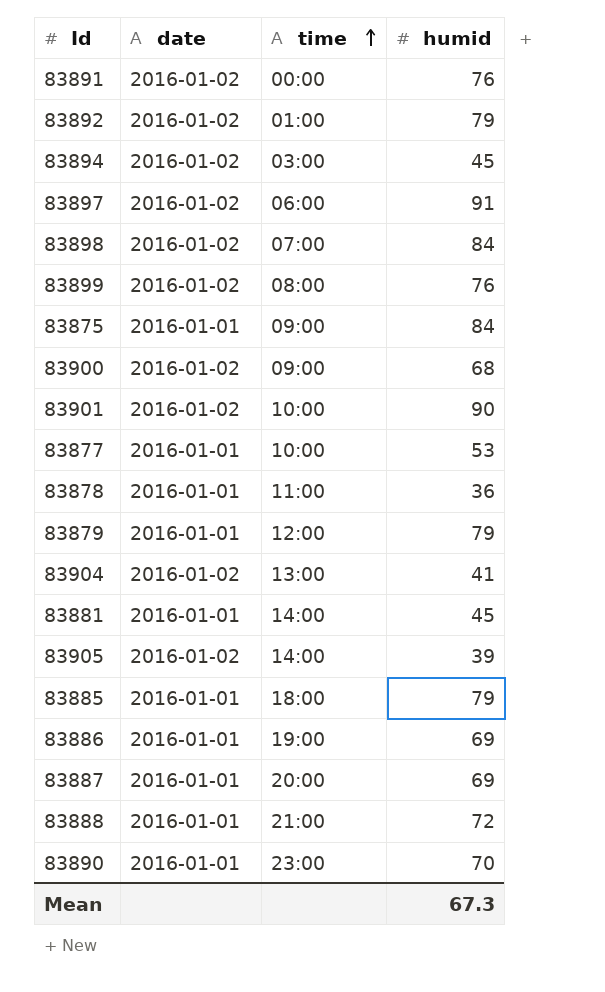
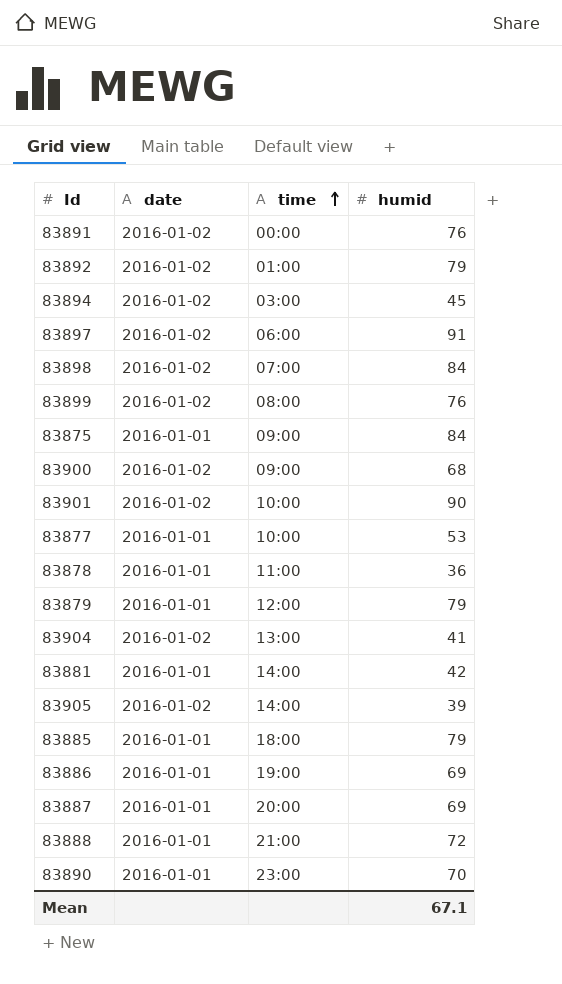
83881 | humid: 45 -> 42
Mean | humid: 67.3 -> 67.1

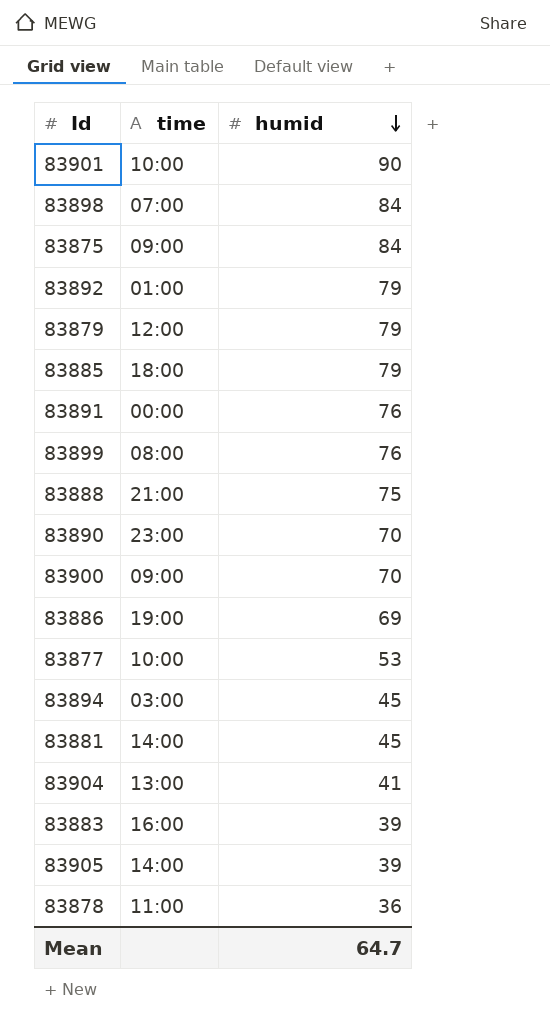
row order: time ascending -> humid descending
column date | position: 2 -> none
row 83897: 2016-01-02 | 06:00 | 91 -> none
row 83887: 2016-01-01 | 20:00 | 69 -> none
83888 | humid: 72 -> 75
83900 | humid: 68 -> 70
83881 | humid: 42 -> 45
row 83883: none -> 16:00 | 39
Mean | humid: 67.1 -> 64.7

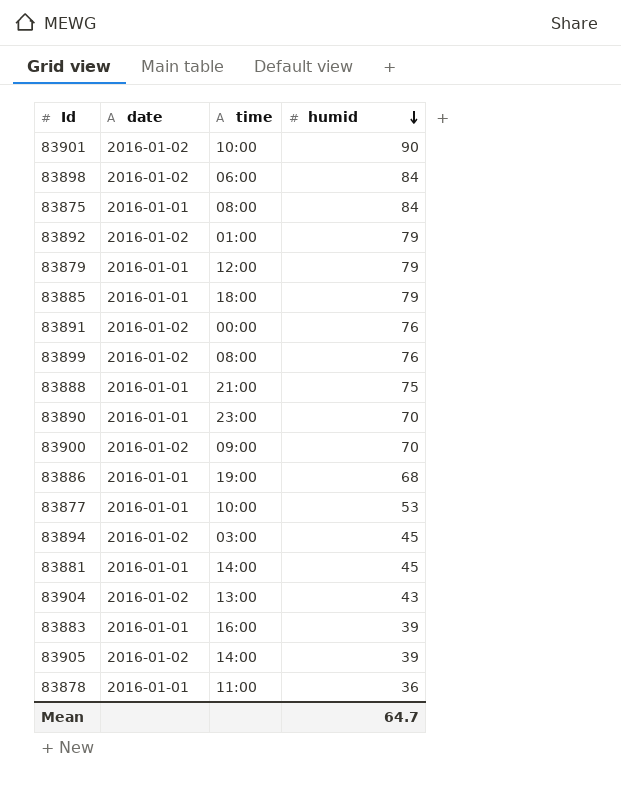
column date | position: none -> 2
83898 | time: 07:00 -> 06:00
83875 | time: 09:00 -> 08:00
83886 | humid: 69 -> 68
83904 | humid: 41 -> 43

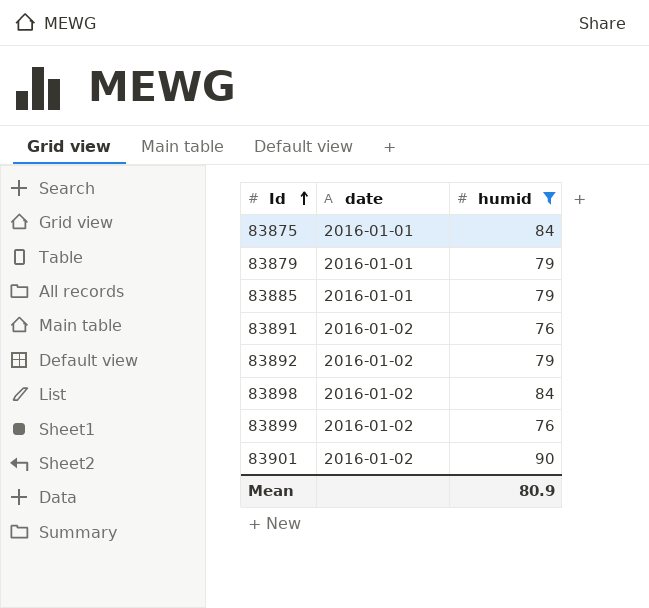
filter: none -> humid >= 76
row order: humid descending -> Id ascending
column time | position: 3 -> none
Mean | humid: 64.7 -> 80.9

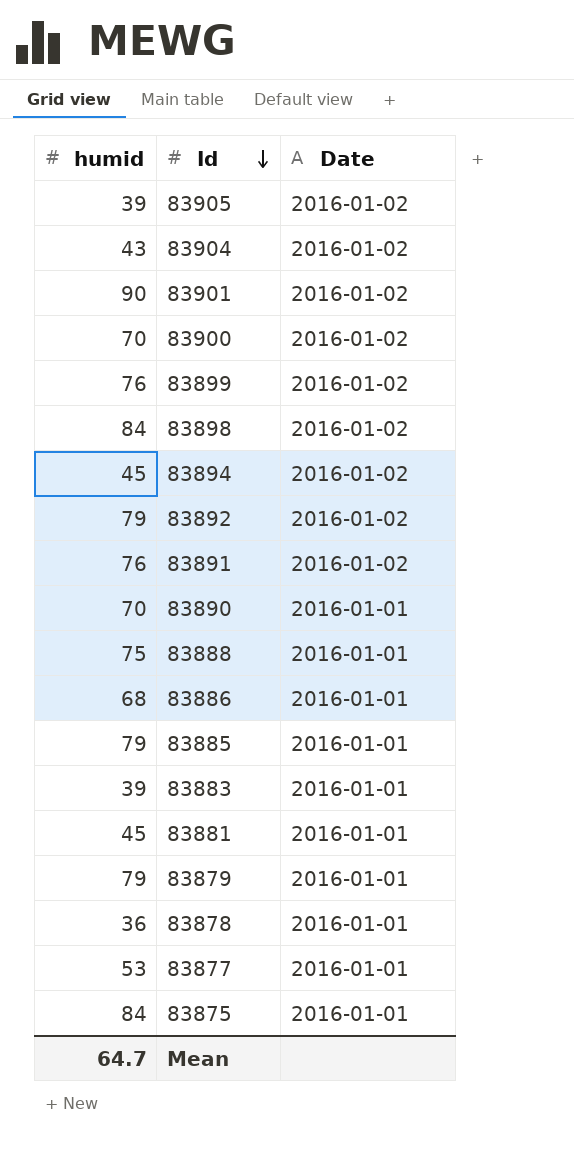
filter: humid >= 76 -> none
row order: Id ascending -> Id descending
column humid | position: 3 -> 1
column name: date -> Date
Mean | humid: 80.9 -> 64.7

